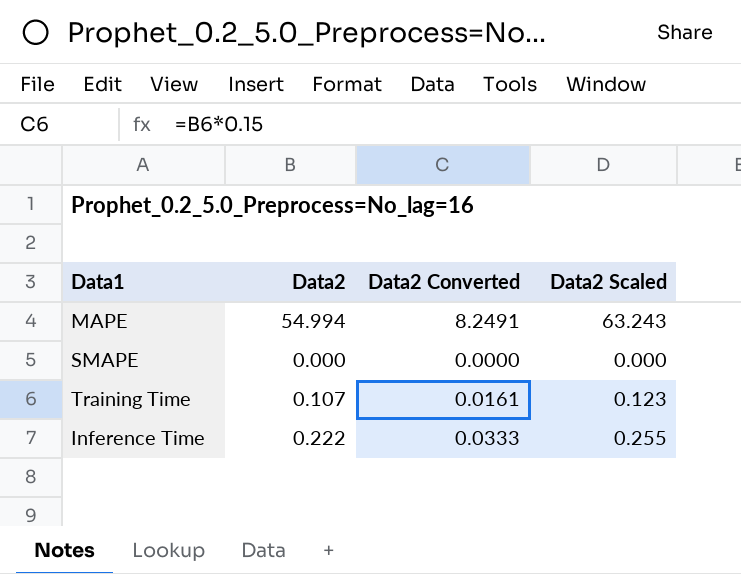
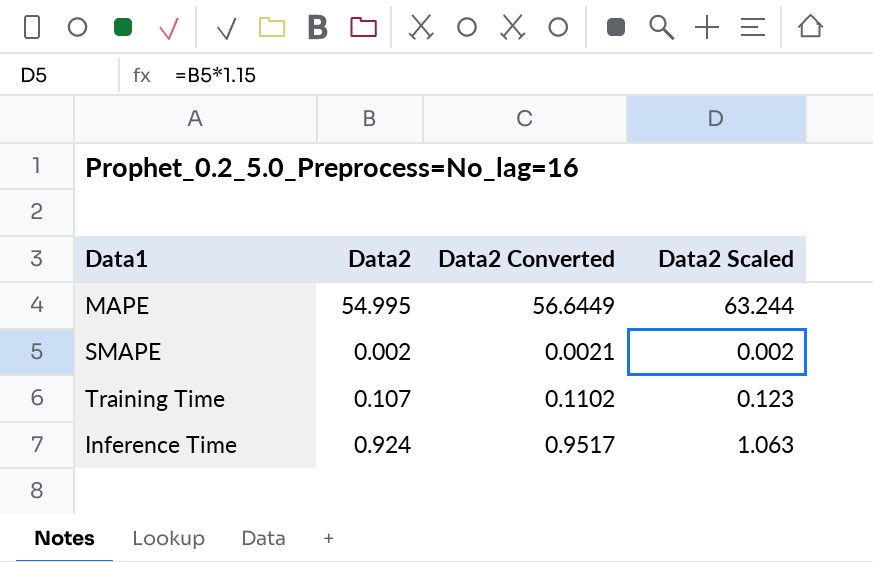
column Data2 Converted | formula: [Data2] * 0.15 -> [Data2] * 1.03
MAPE | Data2: 54.994 -> 54.995
MAPE | Data2 Scaled: 63.243 -> 63.244
SMAPE | Data2: 0.000 -> 0.002
SMAPE | Data2 Scaled: 0.000 -> 0.002
Inference Time | Data2: 0.222 -> 0.924
Inference Time | Data2 Scaled: 0.255 -> 1.063

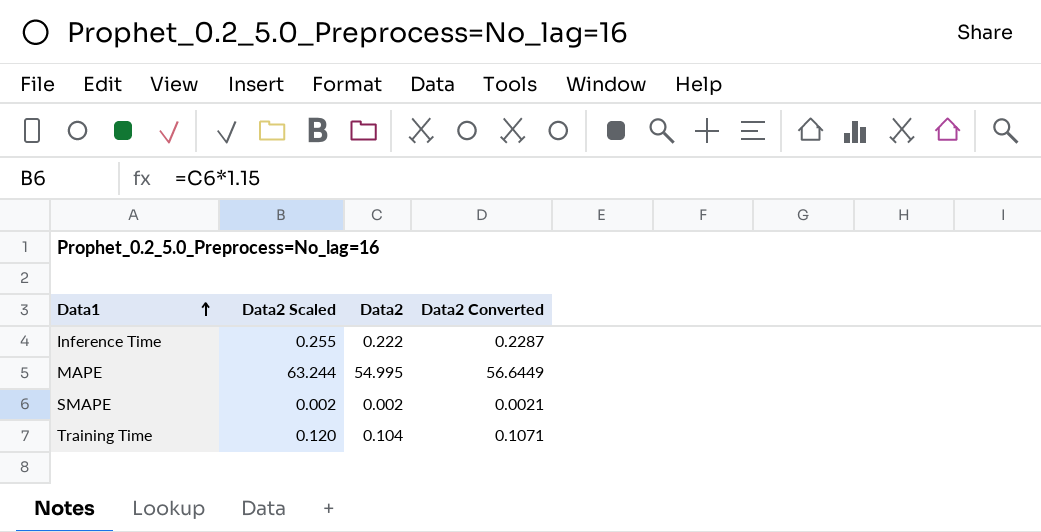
row order: none -> Data1 ascending
column Data2 Scaled | position: 4 -> 2
Inference Time | Data2 Scaled: 1.063 -> 0.255
Inference Time | Data2: 0.924 -> 0.222
Inference Time | Data2 Converted: 0.9517 -> 0.2287
Training Time | Data2 Scaled: 0.123 -> 0.120
Training Time | Data2: 0.107 -> 0.104
Training Time | Data2 Converted: 0.1102 -> 0.1071

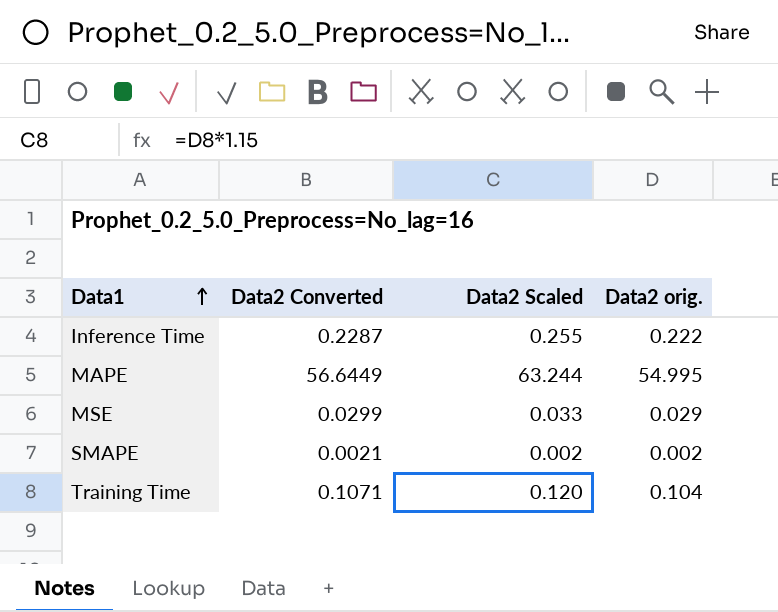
column Data2 Converted | position: 4 -> 2
column name: Data2 -> Data2 orig.
row MSE: none -> 0.0299 | 0.033 | 0.029

